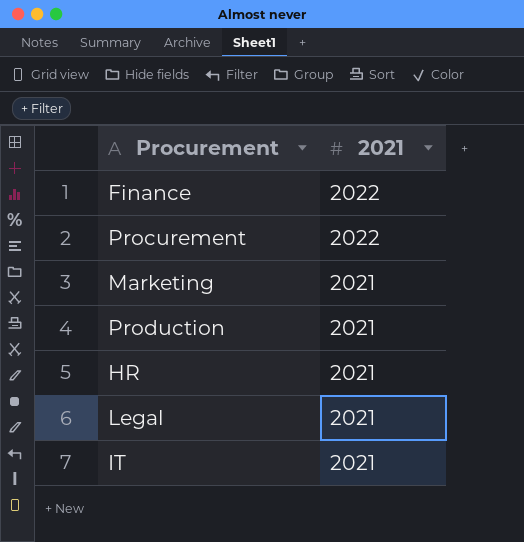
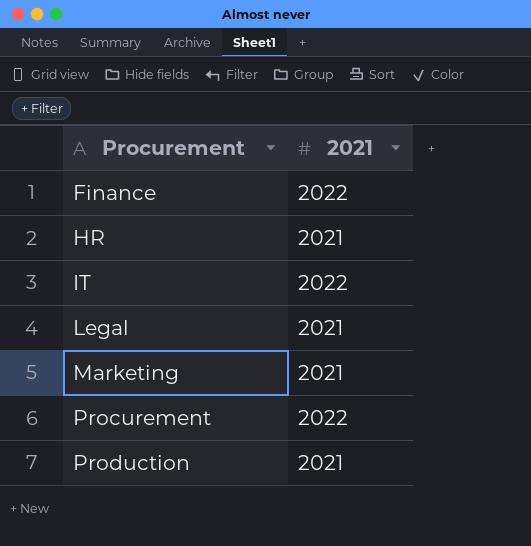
row order: 2021 descending -> Procurement ascending
IT | 2021: 2021 -> 2022

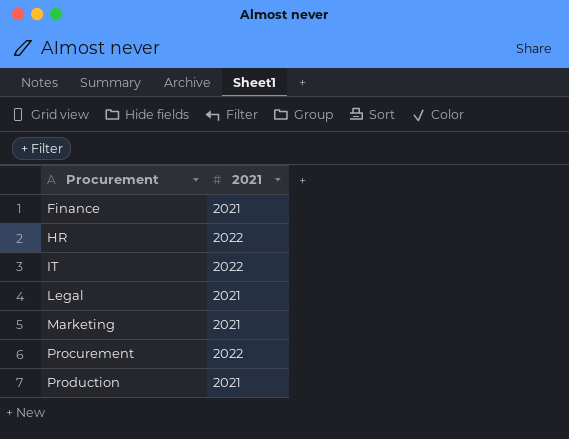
Finance | 2021: 2022 -> 2021
HR | 2021: 2021 -> 2022

